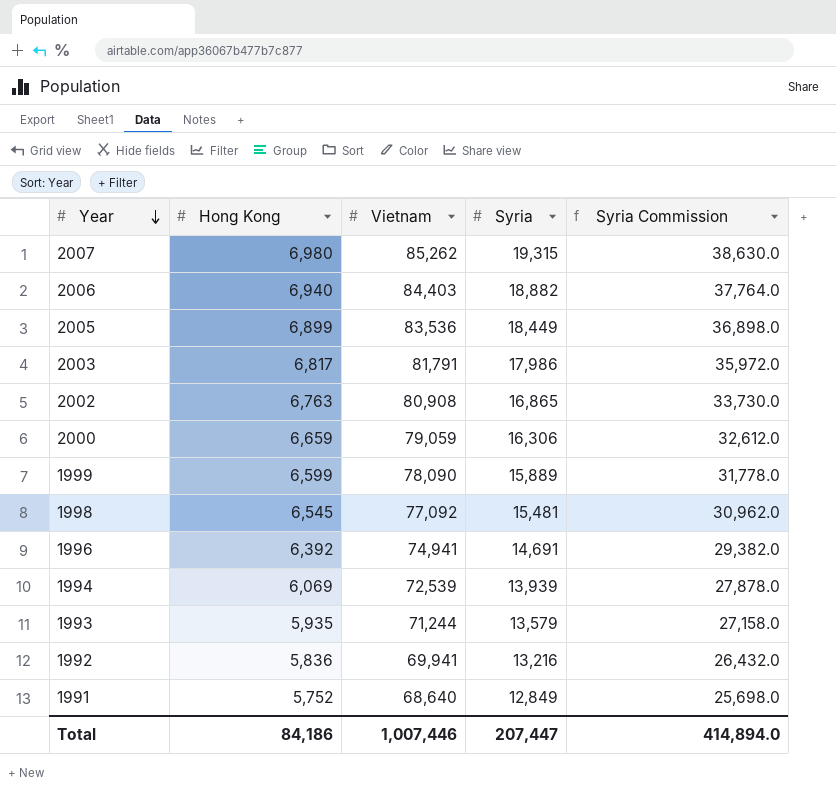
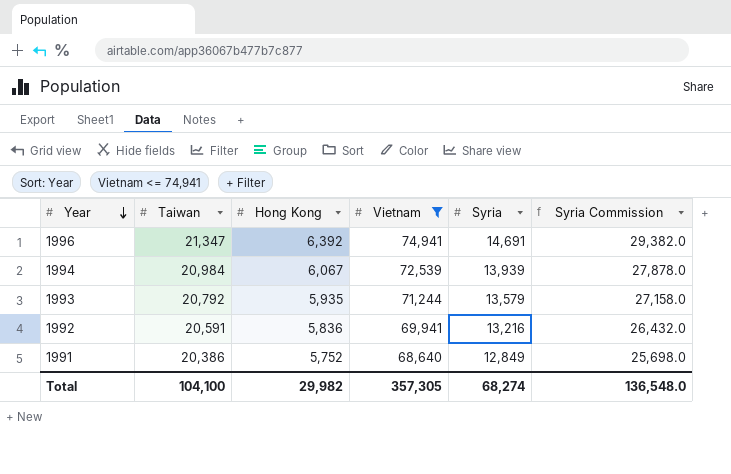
filter: none -> Vietnam <= 74,941
column Taiwan | position: none -> 2
1994 | Hong Kong: 6,069 -> 6,067
Total | Hong Kong: 84,186 -> 29,982
Total | Vietnam: 1,007,446 -> 357,305
Total | Syria: 207,447 -> 68,274
Total | Syria Commission: 414,894.0 -> 136,548.0

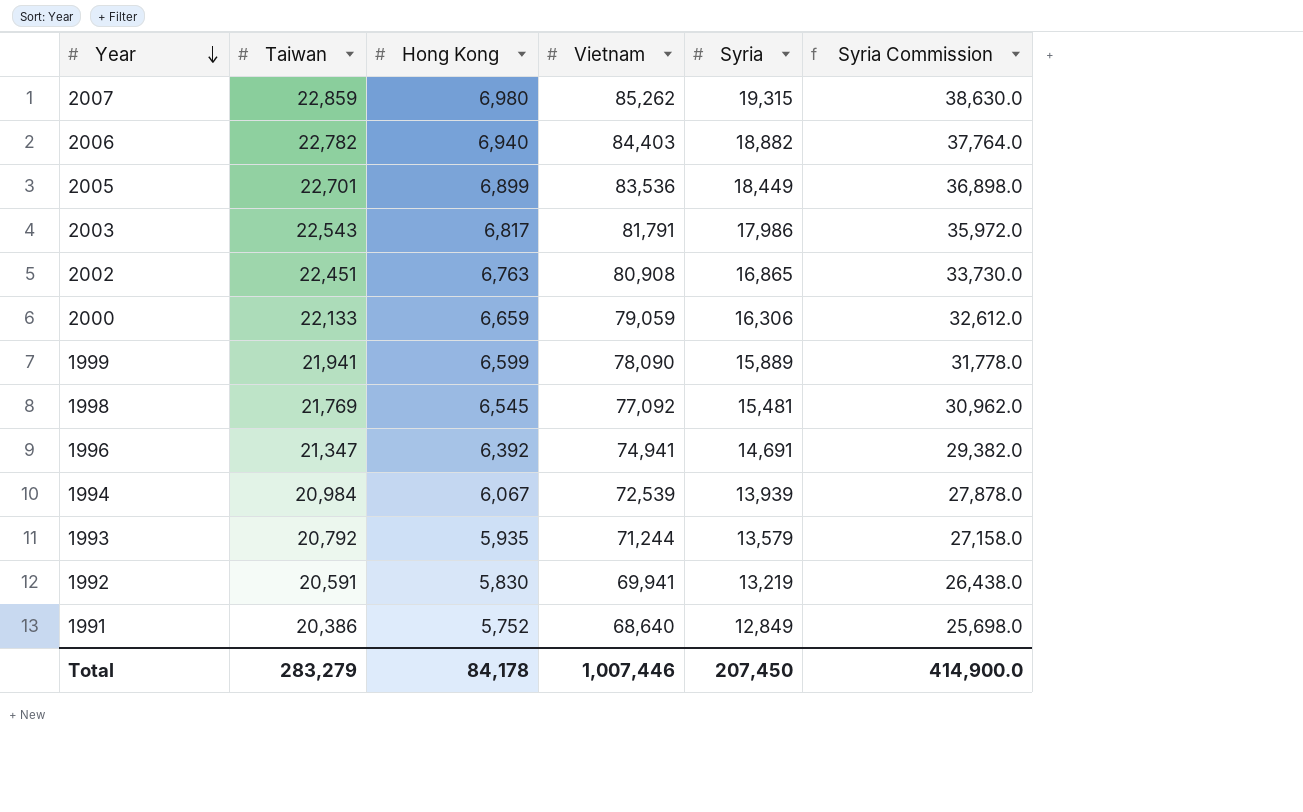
filter: Vietnam <= 74,941 -> none
1992 | Hong Kong: 5,836 -> 5,830
1992 | Syria: 13,216 -> 13,219
1992 | Syria Commission: 26,432.0 -> 26,438.0
Total | Taiwan: 104,100 -> 283,279
Total | Hong Kong: 29,982 -> 84,178
Total | Vietnam: 357,305 -> 1,007,446
Total | Syria: 68,274 -> 207,450
Total | Syria Commission: 136,548.0 -> 414,900.0

